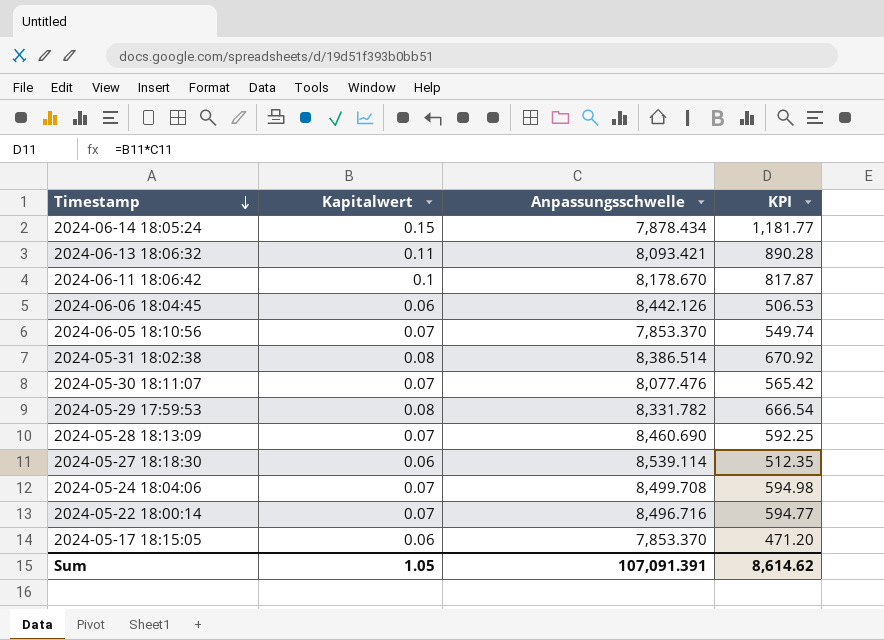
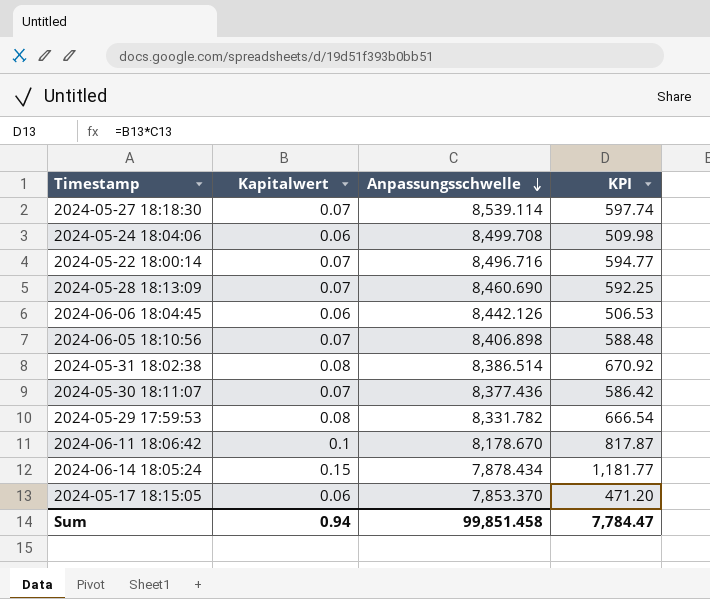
row order: Timestamp descending -> Anpassungsschwelle descending
row 2024-06-13 18:06:32: 0.11 | 8,093.421 | 890.28 -> none
2024-05-27 18:18:30 | Kapitalwert: 0.06 -> 0.07
2024-05-27 18:18:30 | KPI: 512.35 -> 597.74
2024-05-24 18:04:06 | Kapitalwert: 0.07 -> 0.06
2024-05-24 18:04:06 | KPI: 594.98 -> 509.98
2024-06-05 18:10:56 | Anpassungsschwelle: 7,853.370 -> 8,406.898
2024-06-05 18:10:56 | KPI: 549.74 -> 588.48
2024-05-30 18:11:07 | Anpassungsschwelle: 8,077.476 -> 8,377.436
2024-05-30 18:11:07 | KPI: 565.42 -> 586.42
Sum | Kapitalwert: 1.05 -> 0.94
Sum | Anpassungsschwelle: 107,091.391 -> 99,851.458
Sum | KPI: 8,614.62 -> 7,784.47

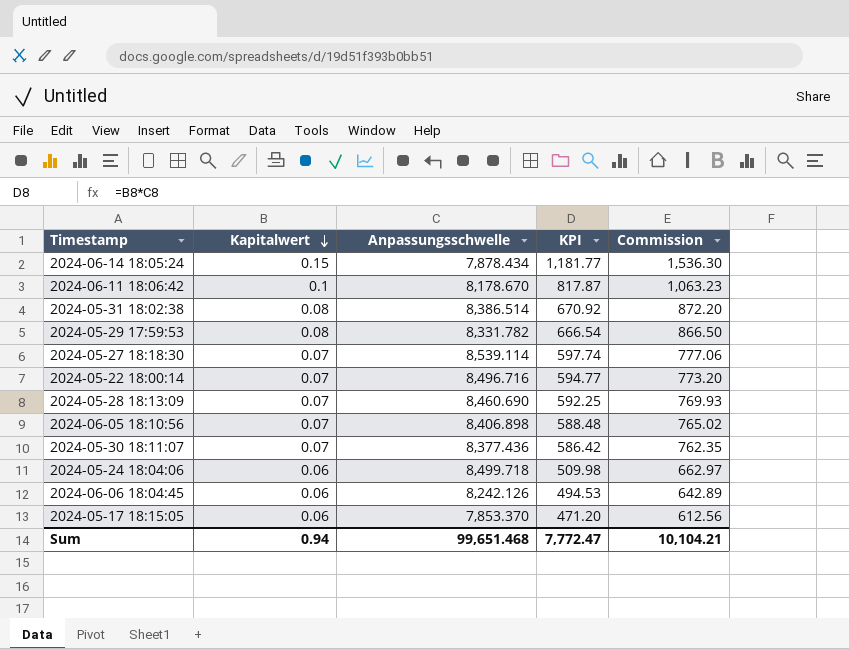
row order: Anpassungsschwelle descending -> Kapitalwert descending
column Commission | formula: none -> [KPI] * 1.3
2024-05-24 18:04:06 | Anpassungsschwelle: 8,499.708 -> 8,499.718
2024-06-06 18:04:45 | Anpassungsschwelle: 8,442.126 -> 8,242.126
2024-06-06 18:04:45 | KPI: 506.53 -> 494.53
Sum | Anpassungsschwelle: 99,851.458 -> 99,651.468
Sum | KPI: 7,784.47 -> 7,772.47

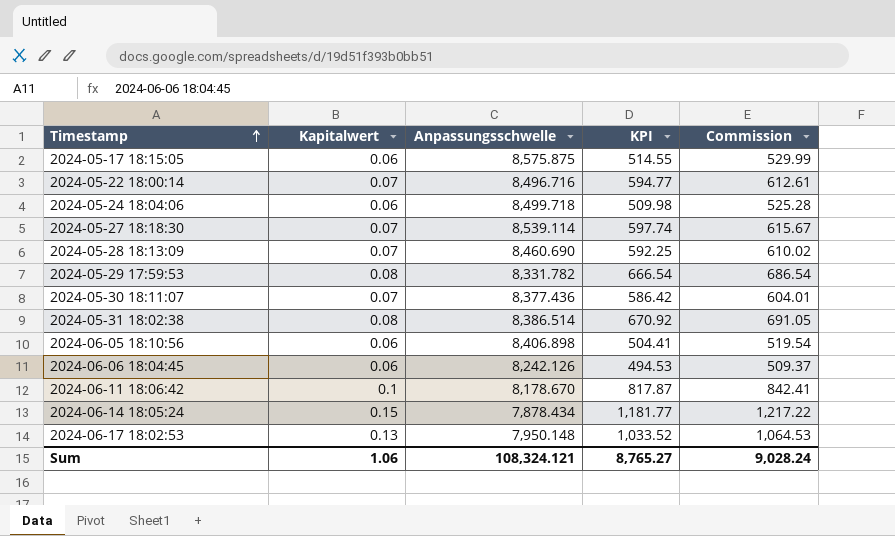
row order: Kapitalwert descending -> Timestamp ascending
column Commission | formula: [KPI] * 1.3 -> [KPI] * 1.03
2024-05-17 18:15:05 | Anpassungsschwelle: 7,853.370 -> 8,575.875
2024-05-17 18:15:05 | KPI: 471.20 -> 514.55
2024-06-05 18:10:56 | Kapitalwert: 0.07 -> 0.06
2024-06-05 18:10:56 | KPI: 588.48 -> 504.41
row 2024-06-17 18:02:53: none -> 0.13 | 7,950.148 | 1,033.52 | 1,064.53
Sum | Kapitalwert: 0.94 -> 1.06
Sum | Anpassungsschwelle: 99,651.468 -> 108,324.121
Sum | KPI: 7,772.47 -> 8,765.27
Sum | Commission: 10,104.21 -> 9,028.24

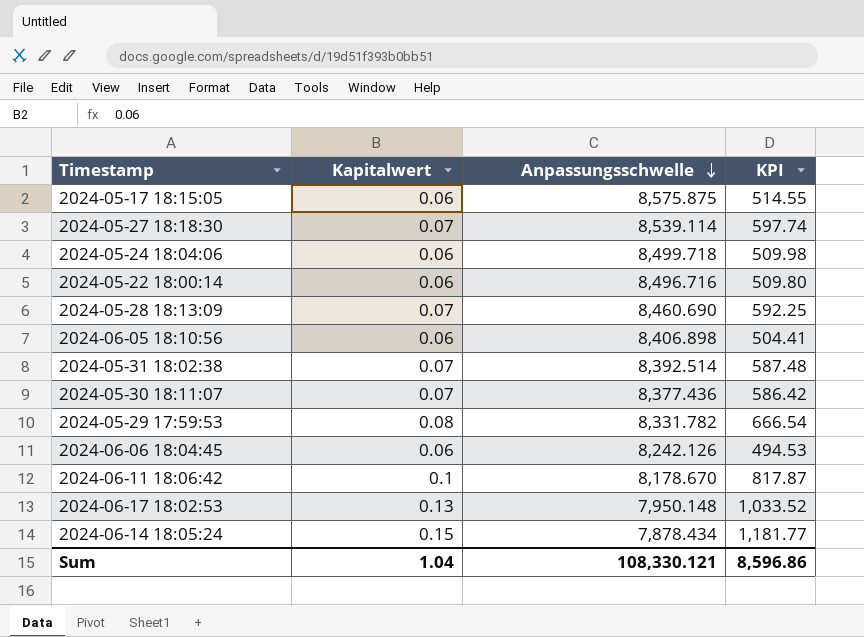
row order: Timestamp ascending -> Anpassungsschwelle descending
column Commission | formula: [KPI] * 1.03 -> none
2024-05-22 18:00:14 | Kapitalwert: 0.07 -> 0.06
2024-05-22 18:00:14 | KPI: 594.77 -> 509.80
2024-05-31 18:02:38 | Kapitalwert: 0.08 -> 0.07
2024-05-31 18:02:38 | Anpassungsschwelle: 8,386.514 -> 8,392.514
2024-05-31 18:02:38 | KPI: 670.92 -> 587.48
Sum | Kapitalwert: 1.06 -> 1.04
Sum | Anpassungsschwelle: 108,324.121 -> 108,330.121
Sum | KPI: 8,765.27 -> 8,596.86

